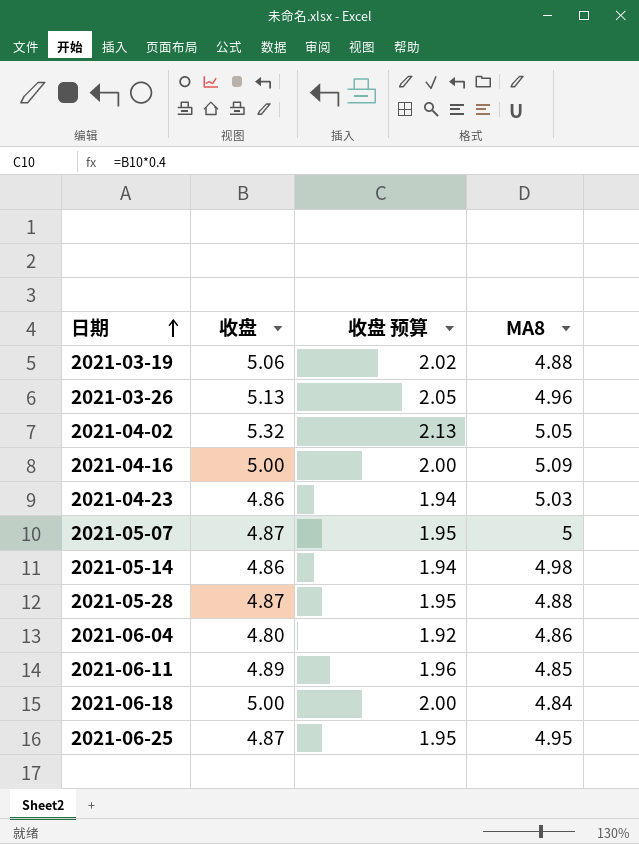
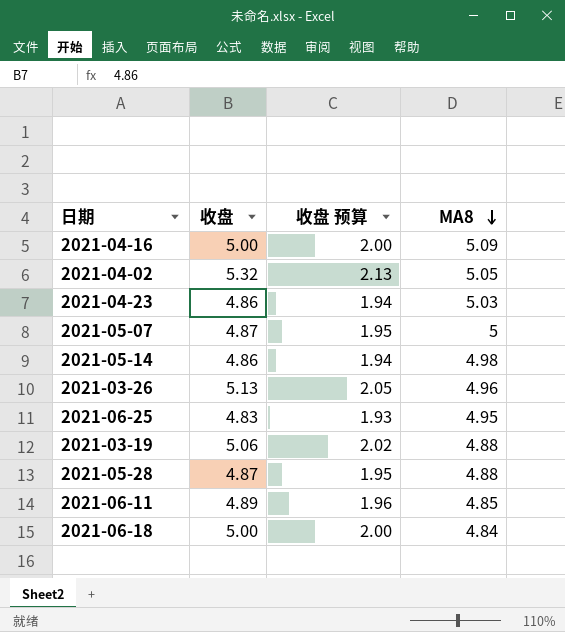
row order: 日期 ascending -> MA8 descending
row 2021-06-04: 4.80 | 1.92 | 4.86 -> none
2021-06-25 | 收盘: 4.87 -> 4.83
2021-06-25 | 收盘 预算: 1.95 -> 1.93

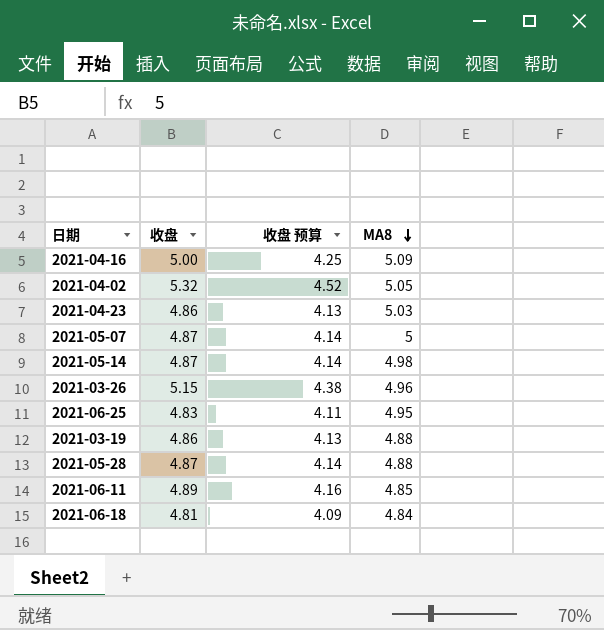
column 收盘 预算 | formula: [收盘] * 0.4 -> [收盘] * 0.85
2021-05-14 | 收盘: 4.86 -> 4.87
2021-03-26 | 收盘: 5.13 -> 5.15
2021-03-19 | 收盘: 5.06 -> 4.86
2021-06-18 | 收盘: 5.00 -> 4.81

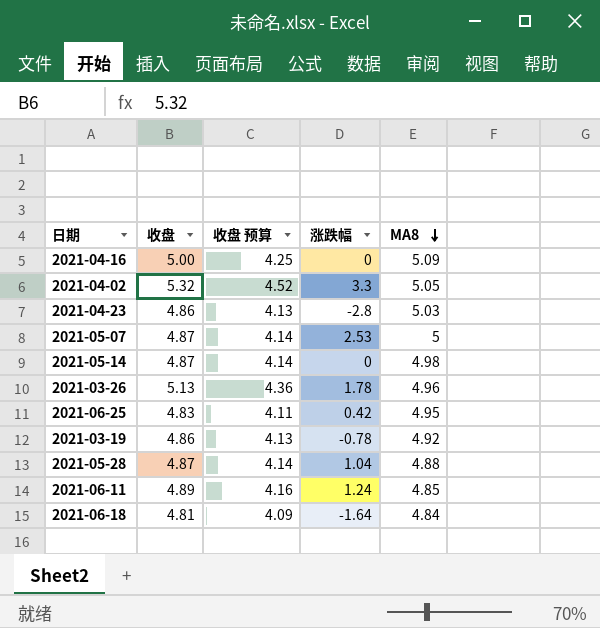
column 涨跌幅 | position: none -> 4
2021-03-26 | 收盘: 5.15 -> 5.13
2021-03-26 | 收盘 预算: 4.38 -> 4.36
2021-03-19 | MA8: 4.88 -> 4.92

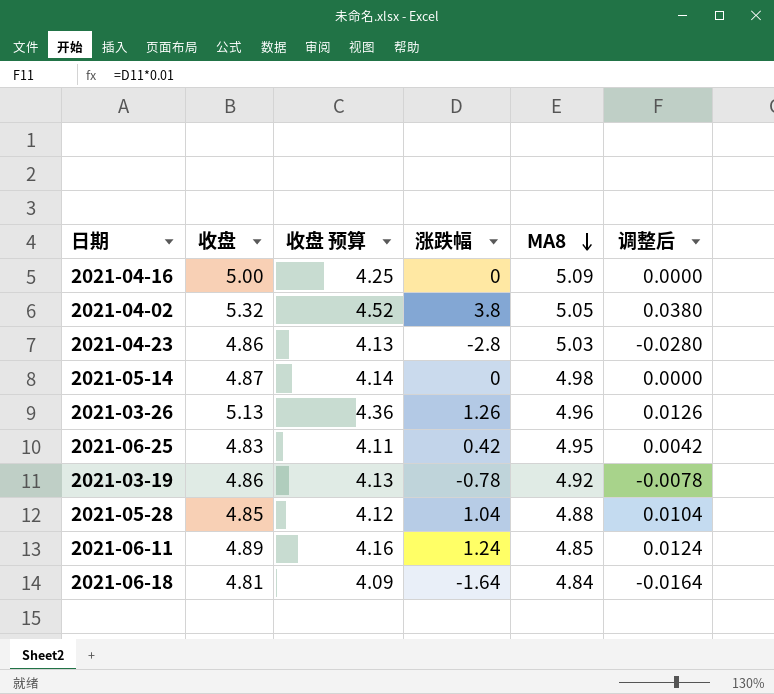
column 调整后 | formula: none -> [涨跌幅] * 0.01
row 2021-05-07: 4.87 | 4.14 | 2.53 | 5 -> none
2021-04-02 | 涨跌幅: 3.3 -> 3.8
2021-03-26 | 涨跌幅: 1.78 -> 1.26
2021-05-28 | 收盘: 4.87 -> 4.85
2021-05-28 | 收盘 预算: 4.14 -> 4.12

